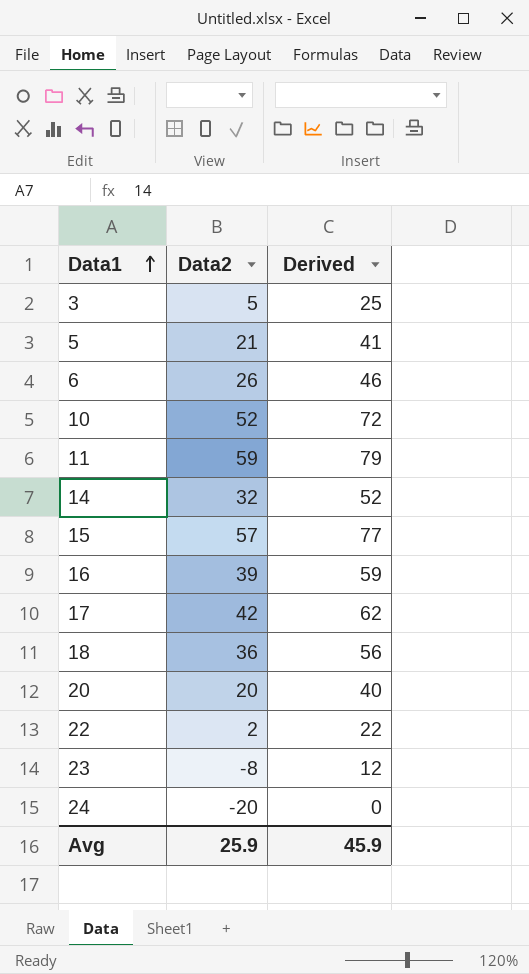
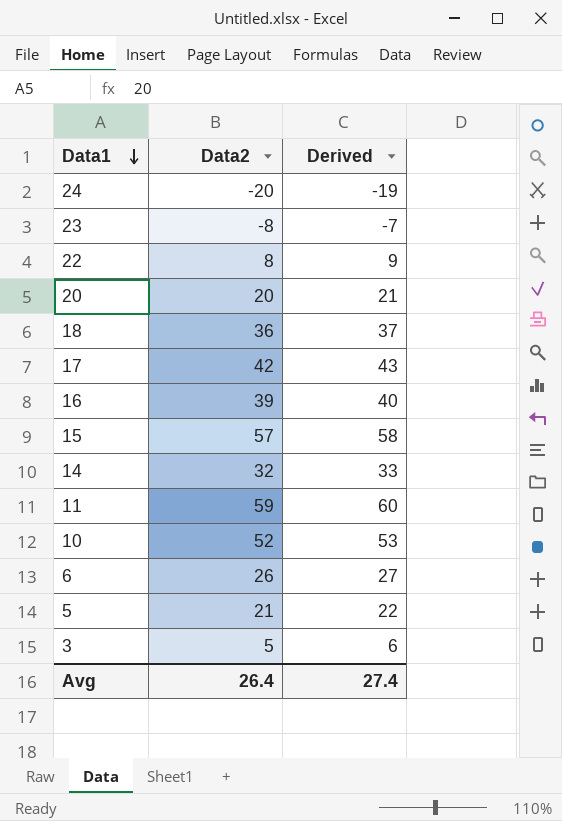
row order: Data1 ascending -> Data1 descending
column Derived | formula: [Data2] + 20 -> [Data2] + 1
22 | Data2: 2 -> 8
Avg | Data2: 25.9 -> 26.4
Avg | Derived: 45.9 -> 27.4

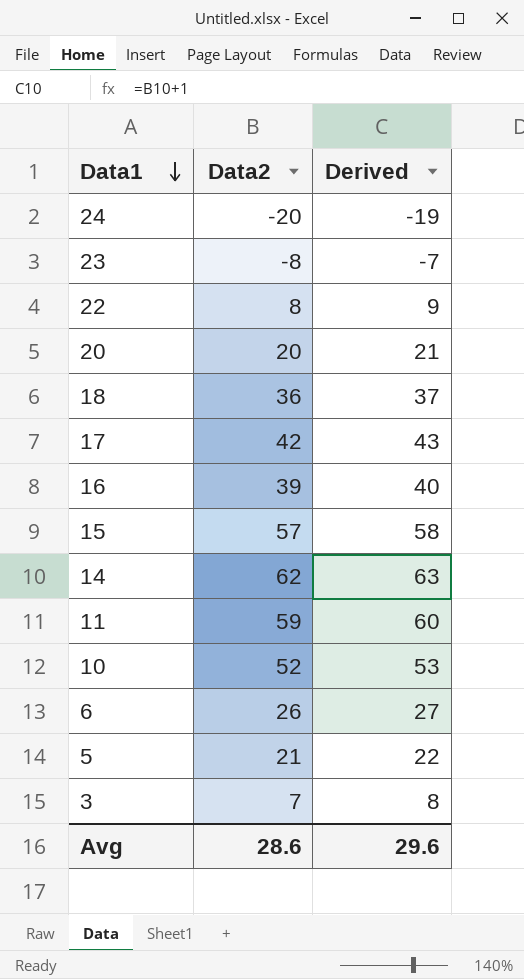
14 | Data2: 32 -> 62
14 | Derived: 33 -> 63
3 | Data2: 5 -> 7
3 | Derived: 6 -> 8
Avg | Data2: 26.4 -> 28.6
Avg | Derived: 27.4 -> 29.6

